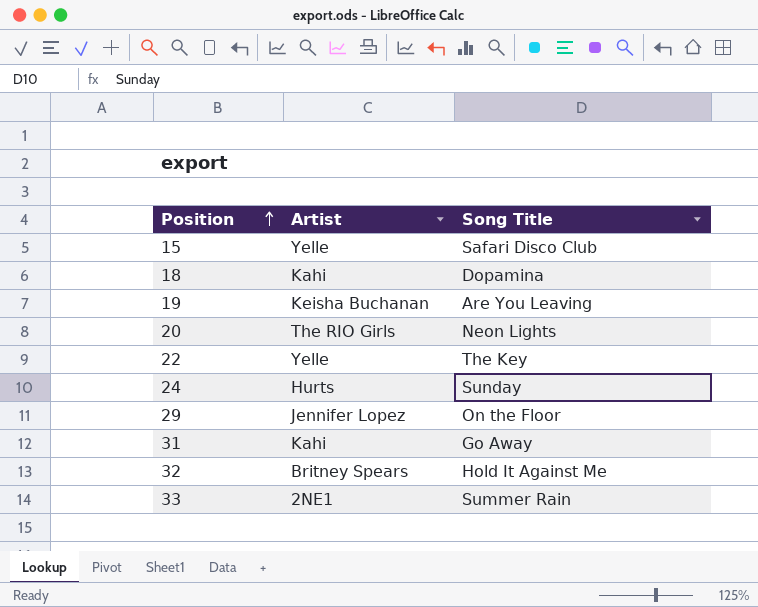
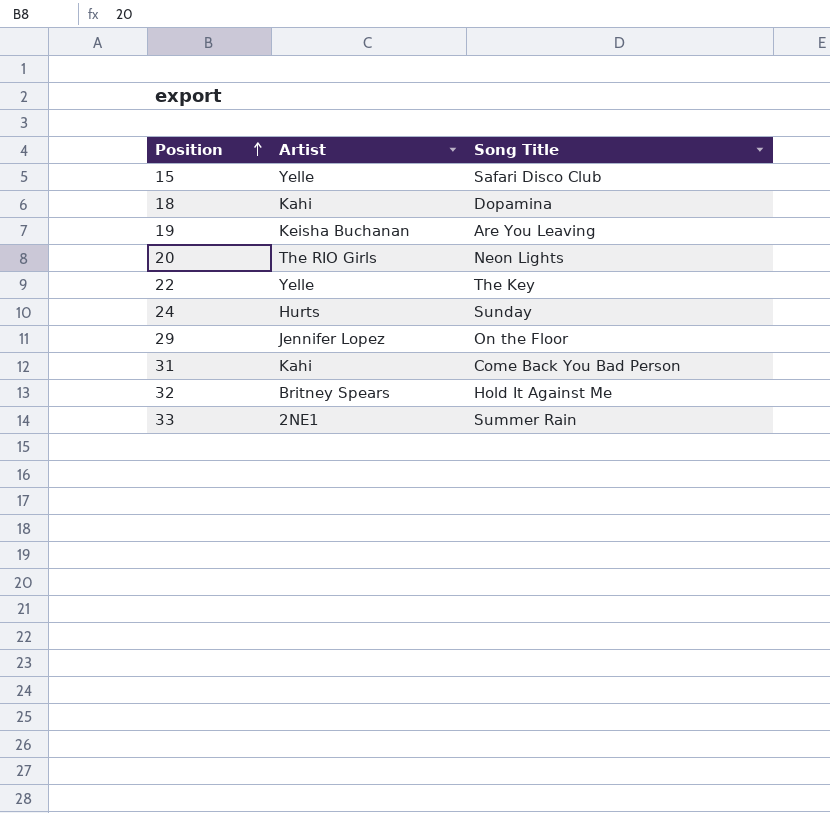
31 | Song Title: Go Away -> Come Back You Bad Person

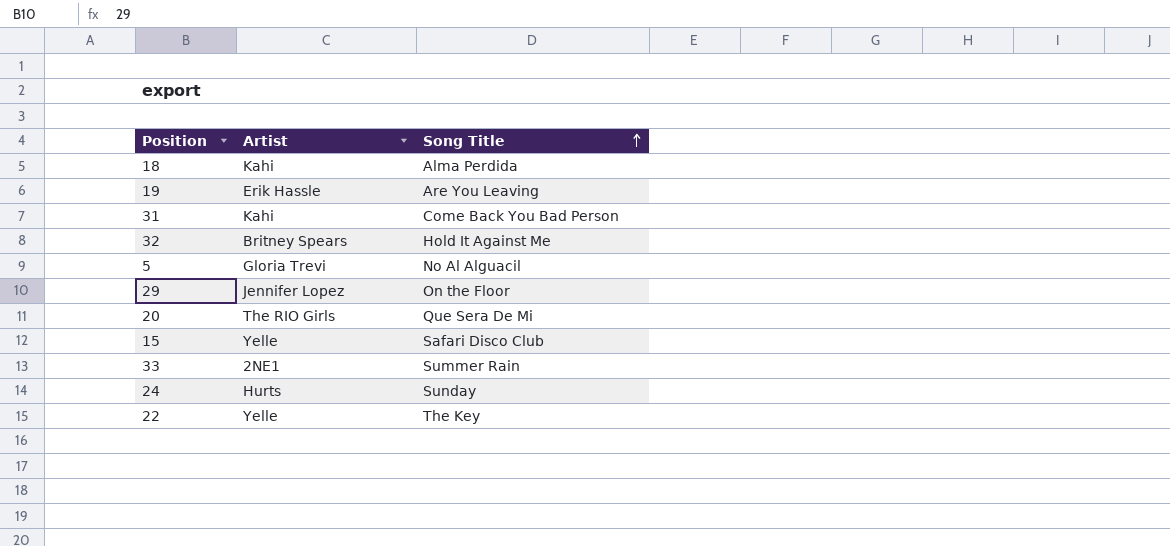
row order: Position ascending -> Song Title ascending
18 | Song Title: Dopamina -> Alma Perdida
19 | Artist: Keisha Buchanan -> Erik Hassle
row 5: none -> Gloria Trevi | No Al Alguacil
20 | Song Title: Neon Lights -> Que Sera De Mi

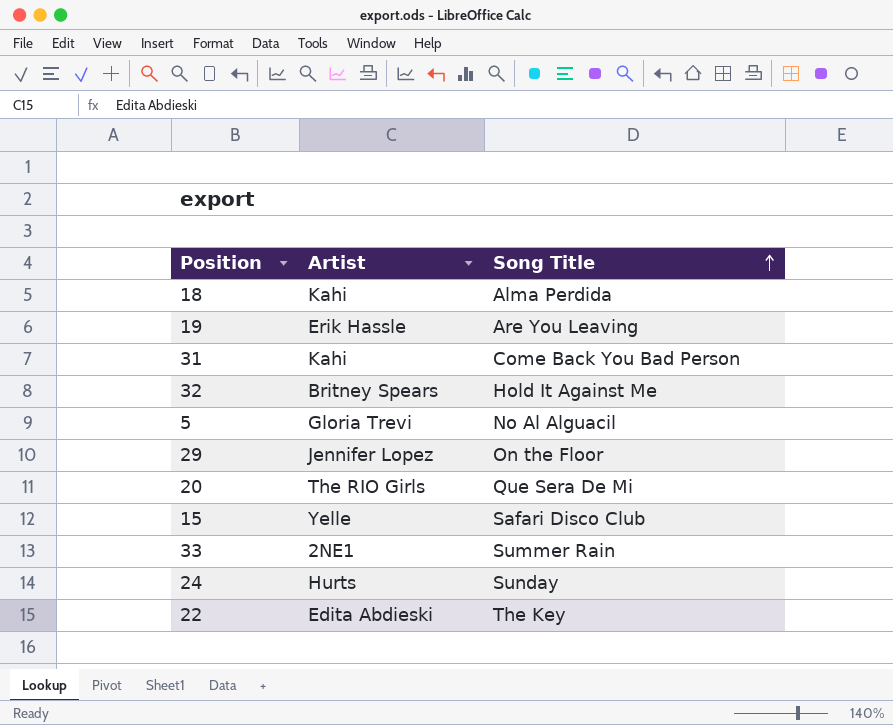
22 | Artist: Yelle -> Edita Abdieski

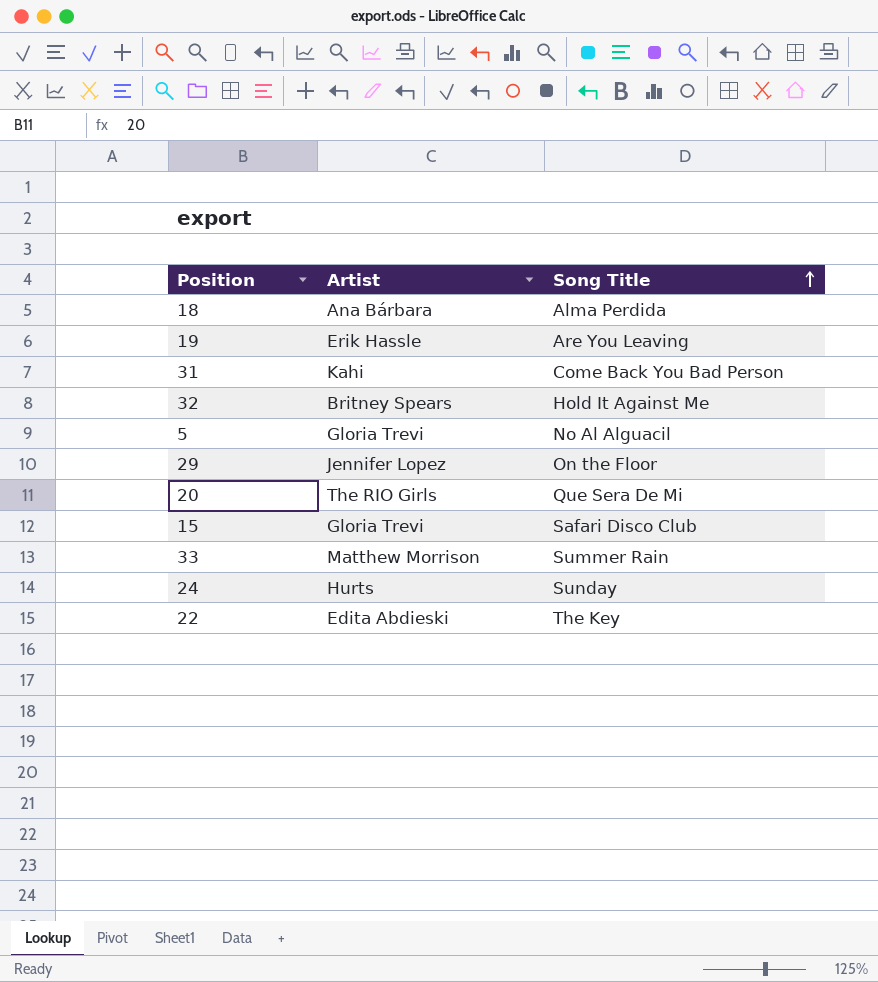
18 | Artist: Kahi -> Ana Bárbara
15 | Artist: Yelle -> Gloria Trevi
33 | Artist: 2NE1 -> Matthew Morrison

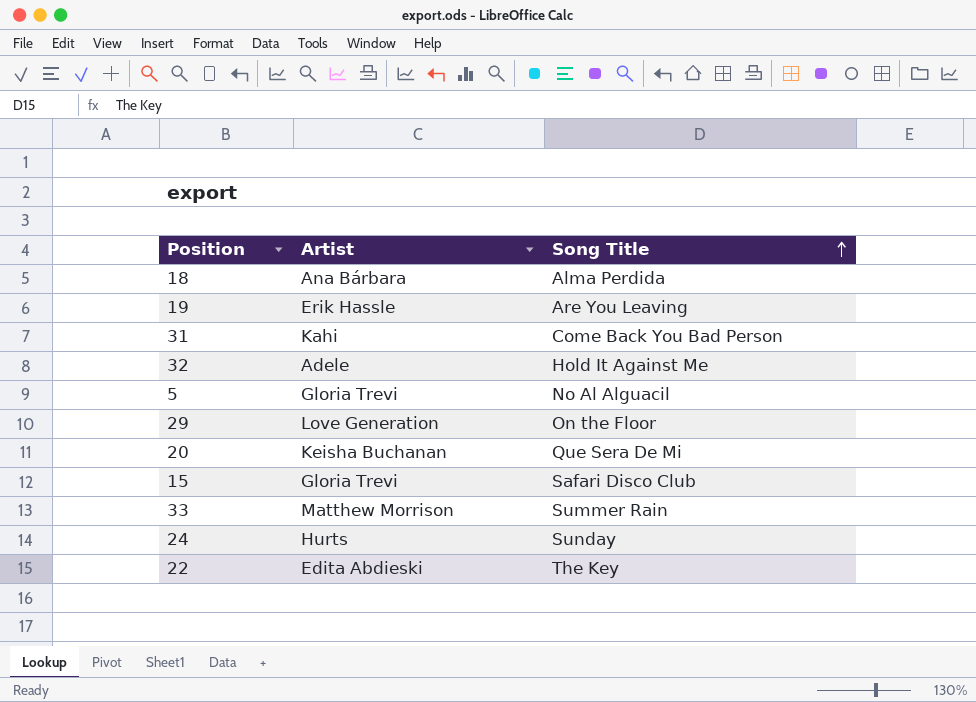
32 | Artist: Britney Spears -> Adele
29 | Artist: Jennifer Lopez -> Love Generation
20 | Artist: The RIO Girls -> Keisha Buchanan

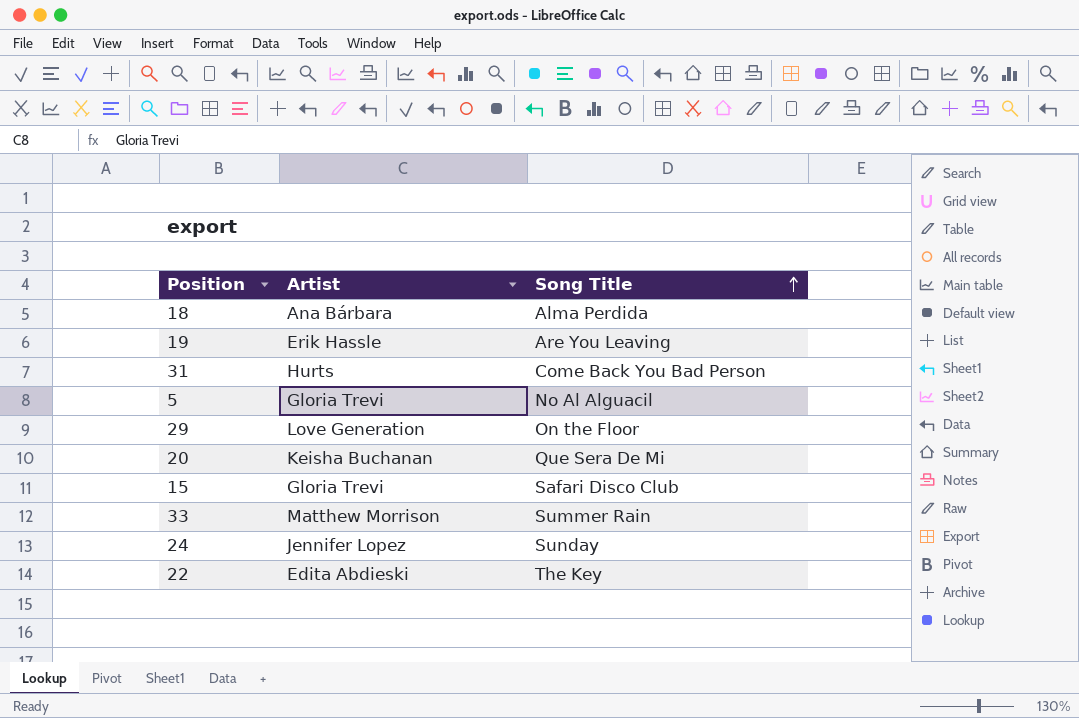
row 32: Adele | Hold It Against Me -> none
31 | Artist: Kahi -> Hurts
24 | Artist: Hurts -> Jennifer Lopez

